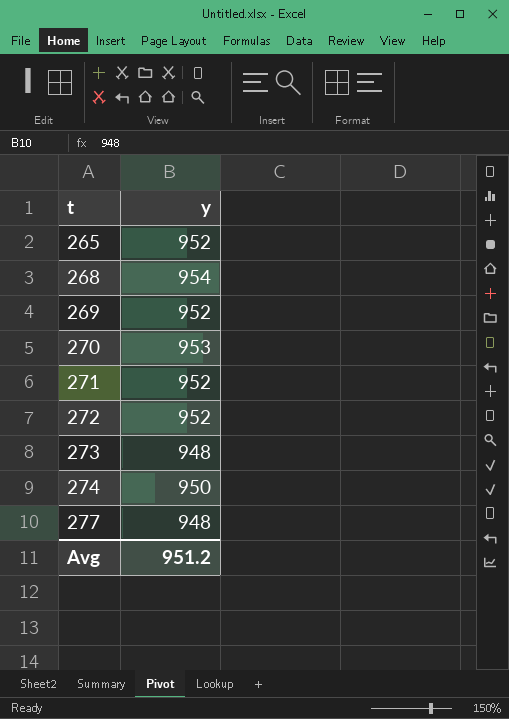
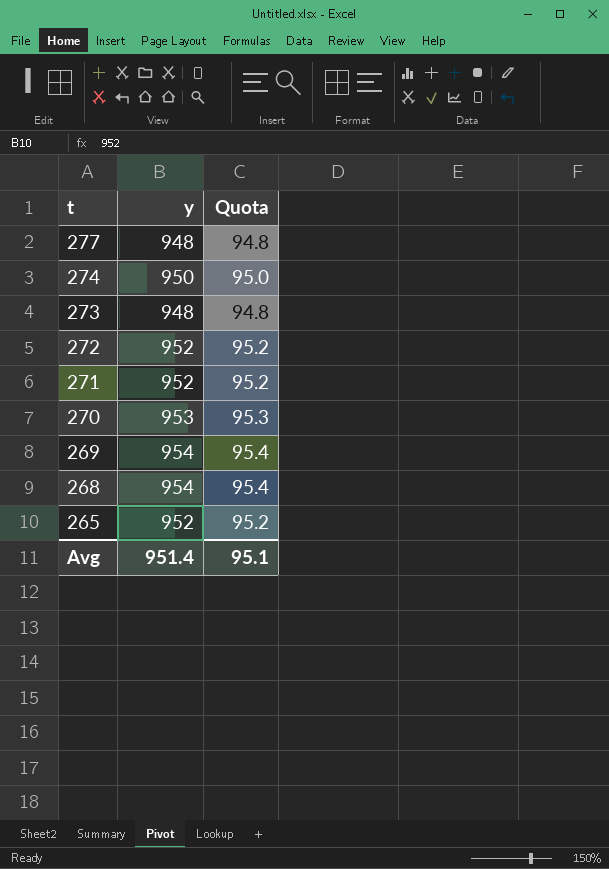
row order: t ascending -> t descending
column Quota | formula: none -> [y] * 0.1
269 | y: 952 -> 954
Avg | y: 951.2 -> 951.4

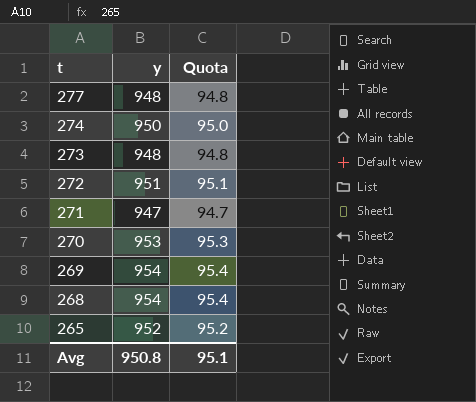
272 | y: 952 -> 951
272 | Quota: 95.2 -> 95.1
271 | y: 952 -> 947
271 | Quota: 95.2 -> 94.7
Avg | y: 951.4 -> 950.8

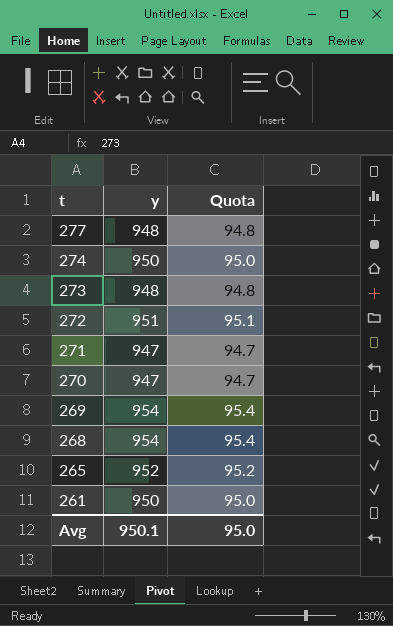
270 | y: 953 -> 947
270 | Quota: 95.3 -> 94.7
row 261: none -> 950 | 95.0
Avg | y: 950.8 -> 950.1
Avg | Quota: 95.1 -> 95.0

